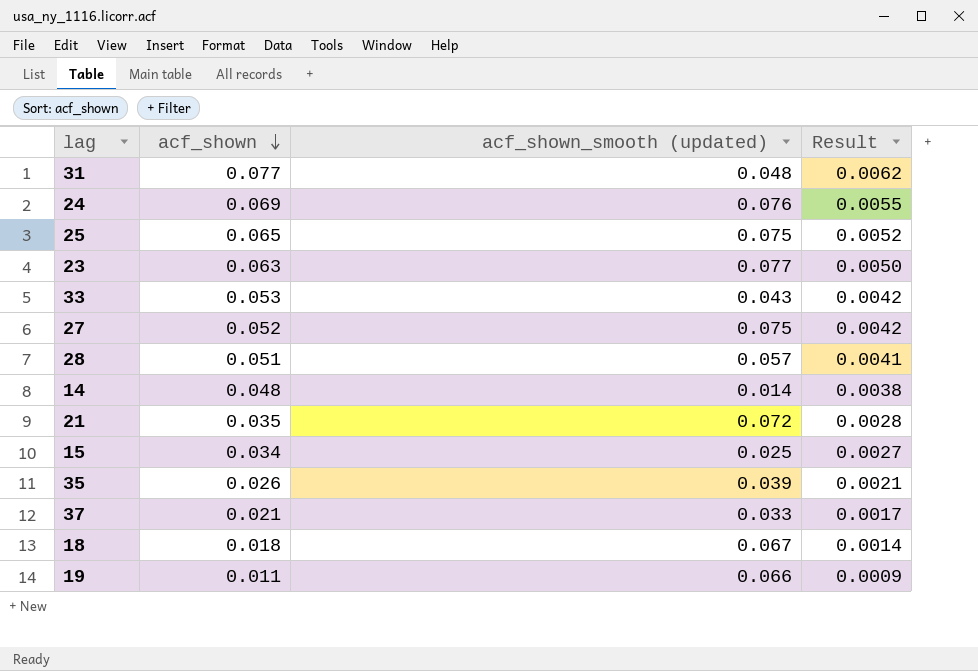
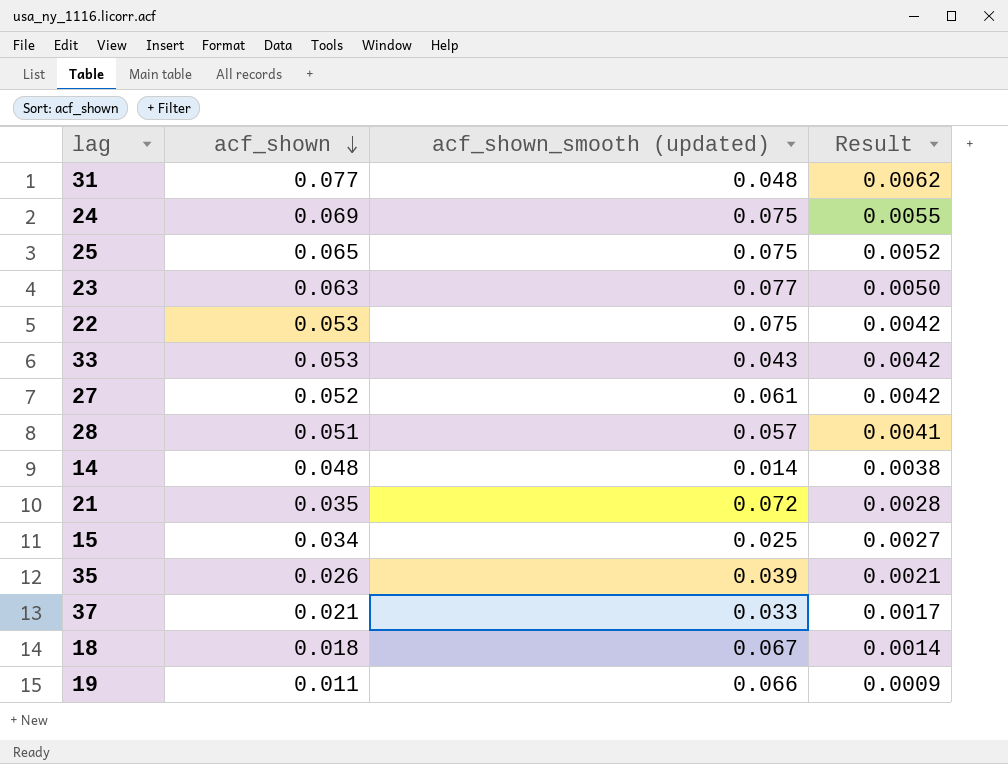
24 | acf_shown_smooth (updated): 0.076 -> 0.075
row 22: none -> 0.053 | 0.075 | 0.0042
27 | acf_shown_smooth (updated): 0.075 -> 0.061

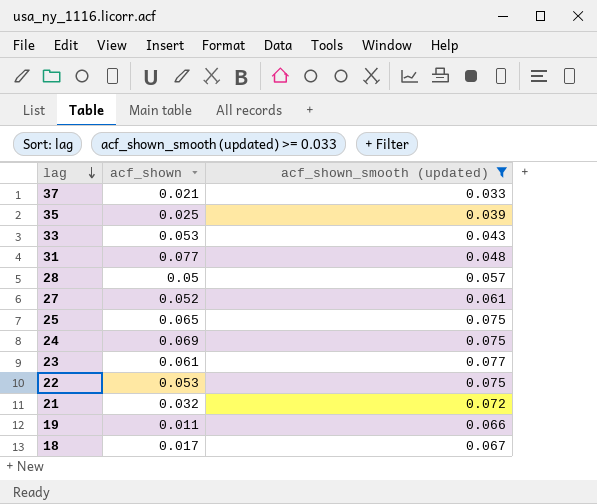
filter: none -> acf_shown_smooth (updated) >= 0.033
row order: acf_shown descending -> lag descending
column Result | formula: [acf_shown] * 0.08 -> none
35 | acf_shown: 0.026 -> 0.025
28 | acf_shown: 0.051 -> 0.05
23 | acf_shown: 0.063 -> 0.061
21 | acf_shown: 0.035 -> 0.032
18 | acf_shown: 0.018 -> 0.017

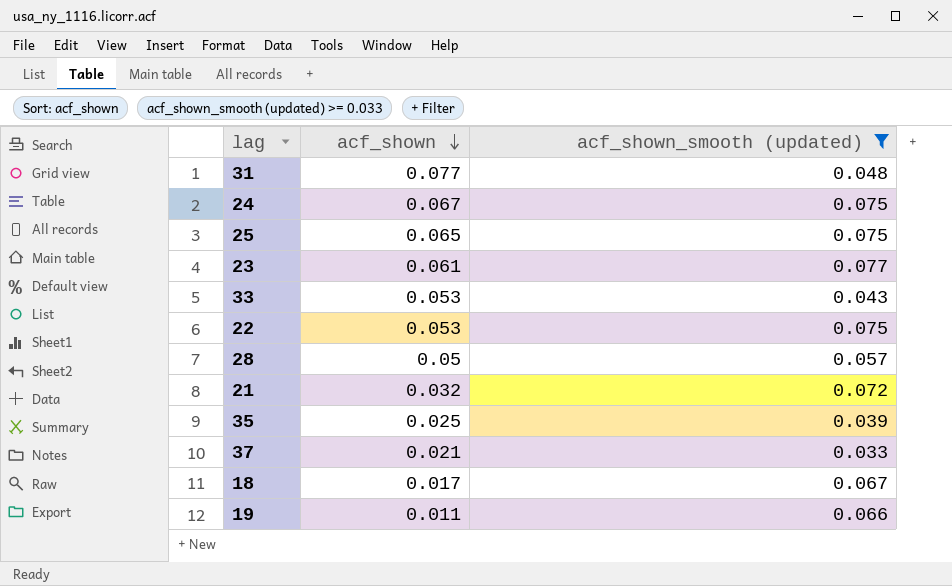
row order: lag descending -> acf_shown descending
row 27: 0.052 | 0.061 -> none
24 | acf_shown: 0.069 -> 0.067

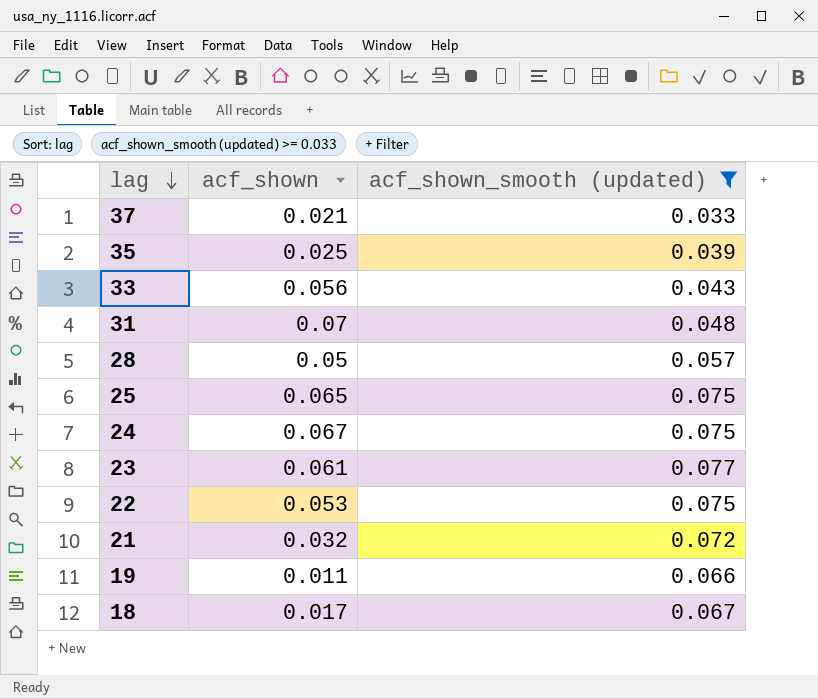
row order: acf_shown descending -> lag descending
33 | acf_shown: 0.053 -> 0.056
31 | acf_shown: 0.077 -> 0.07

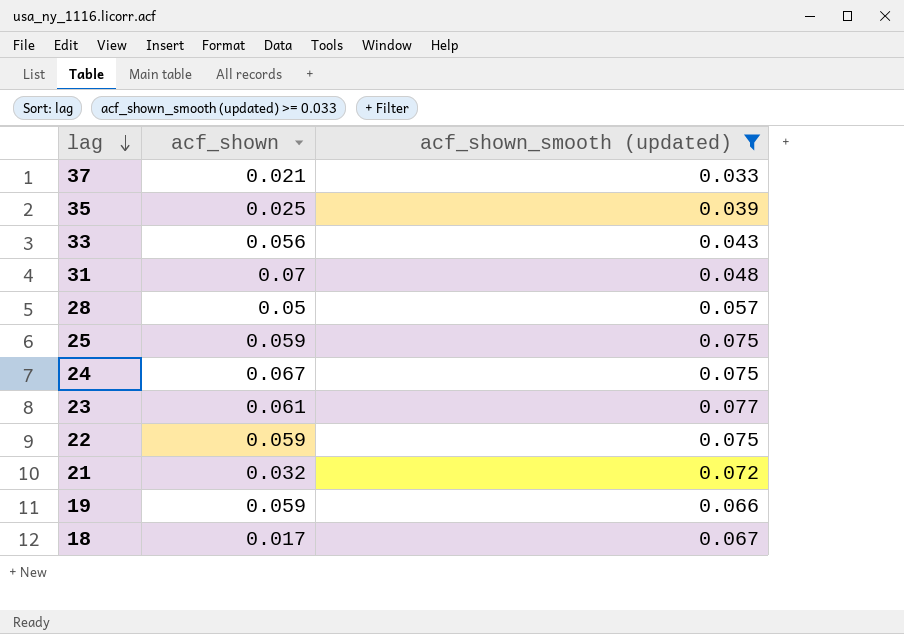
25 | acf_shown: 0.065 -> 0.059
22 | acf_shown: 0.053 -> 0.059
19 | acf_shown: 0.011 -> 0.059

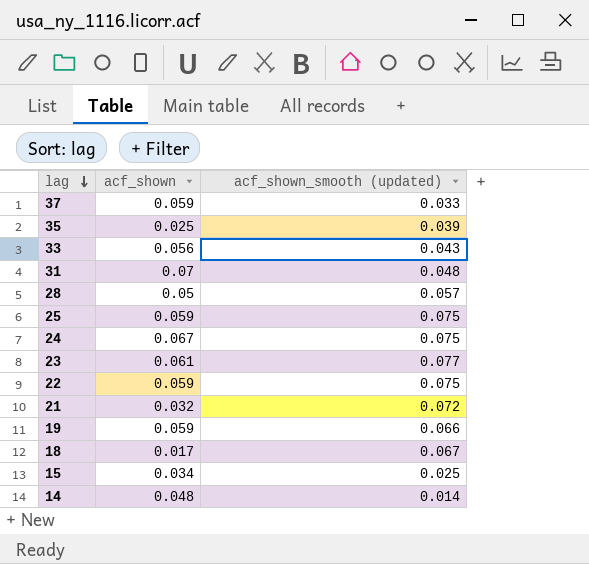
filter: acf_shown_smooth (updated) >= 0.033 -> none
37 | acf_shown: 0.021 -> 0.059

